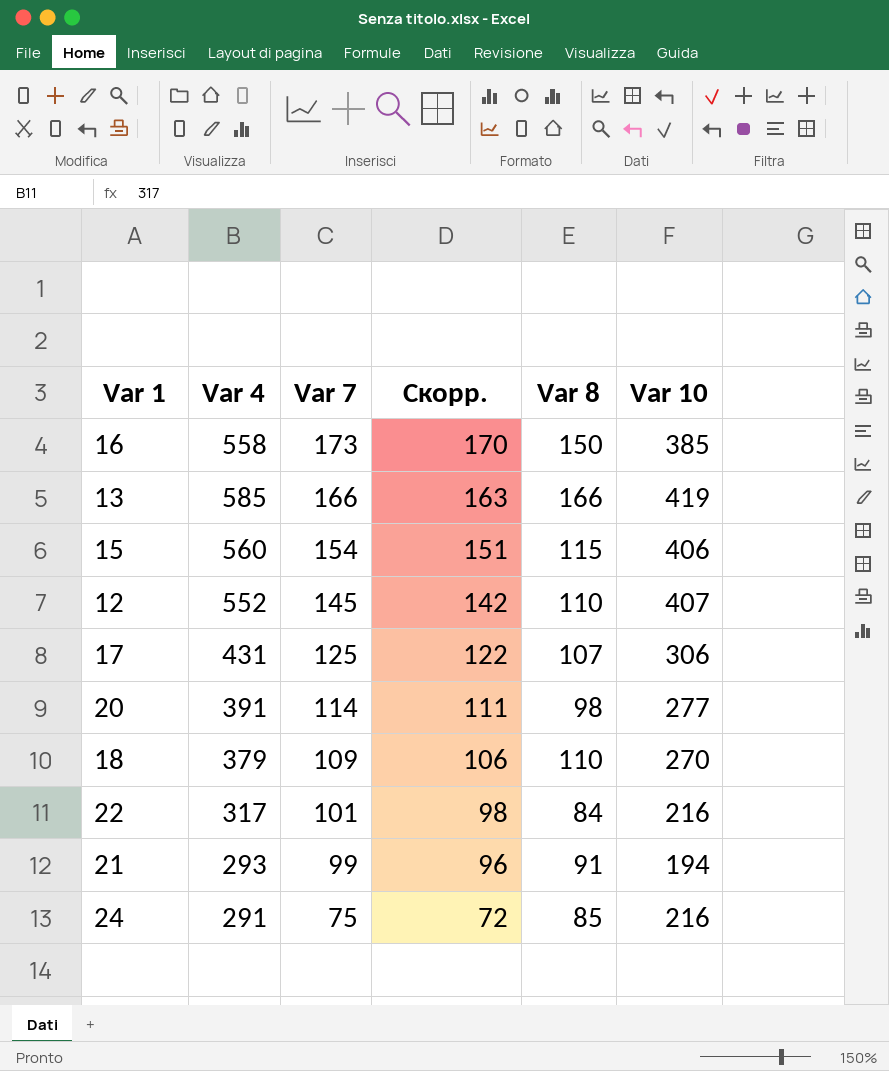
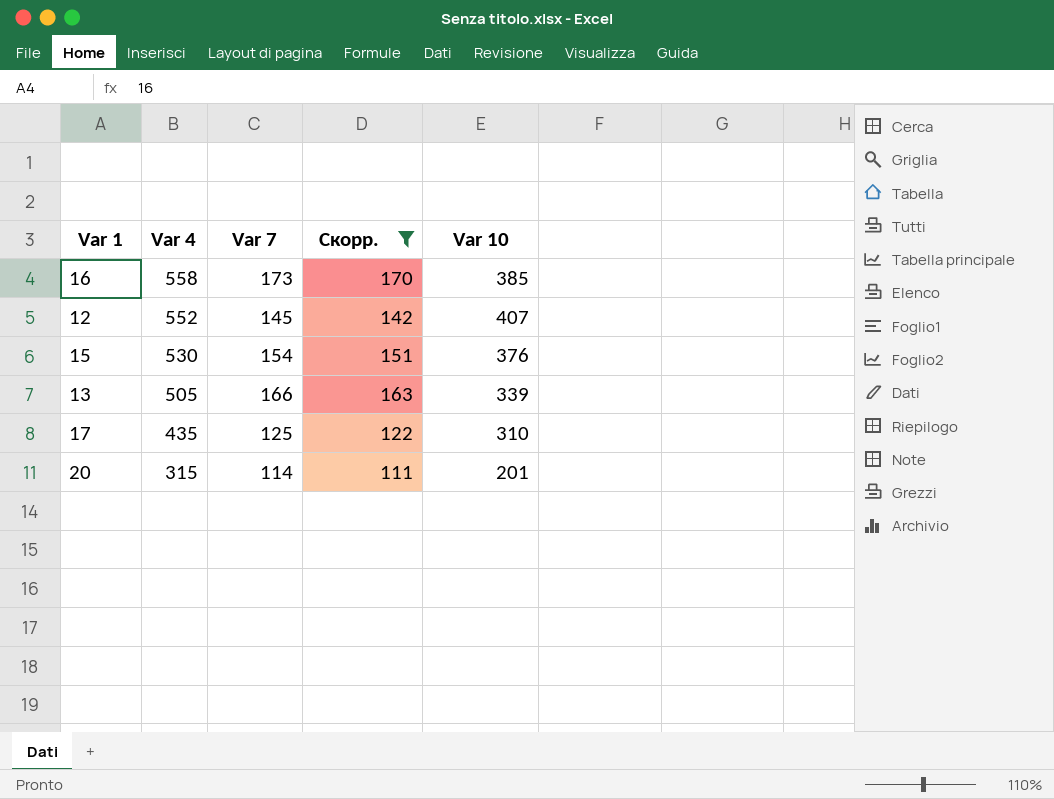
filter: none -> Скорр. >= 111
row order: Var 7 descending -> Var 4 descending
column Var 8 | position: 5 -> none
15 | Var 4: 560 -> 530
15 | Var 10: 406 -> 376
13 | Var 4: 585 -> 505
13 | Var 10: 419 -> 339
17 | Var 4: 431 -> 435
17 | Var 10: 306 -> 310
20 | Var 4: 391 -> 315
20 | Var 10: 277 -> 201

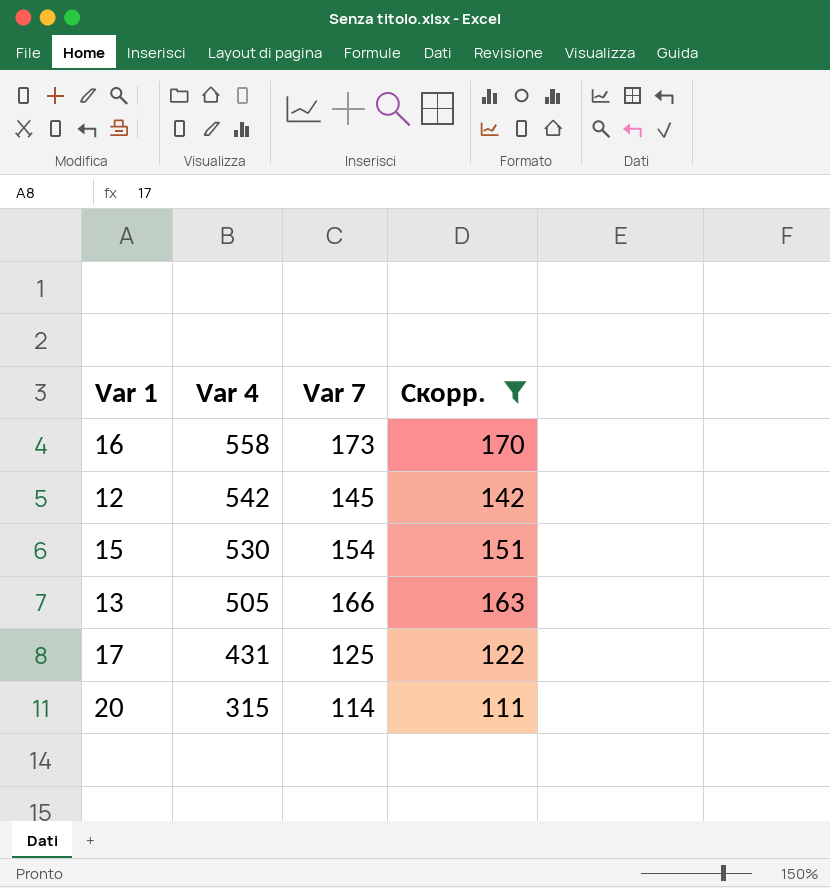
column Var 10 | formula: [Var 4] - [Var 7] -> none
12 | Var 4: 552 -> 542
17 | Var 4: 435 -> 431

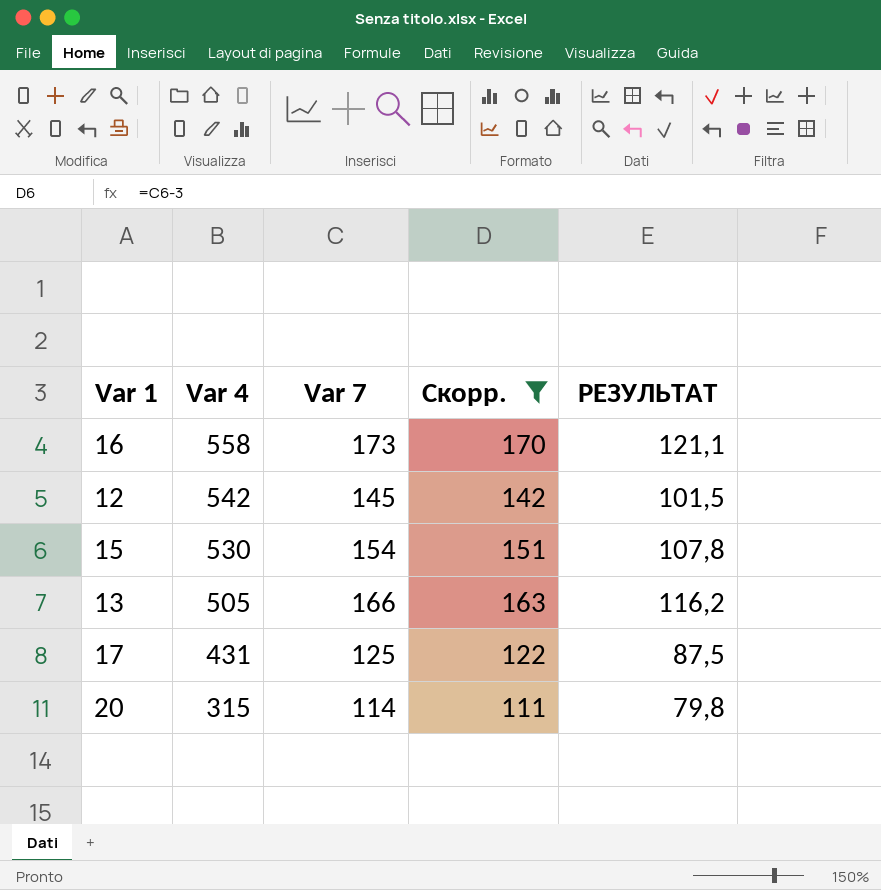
column РЕЗУЛЬТАТ | formula: none -> [Var 7] * 0,7

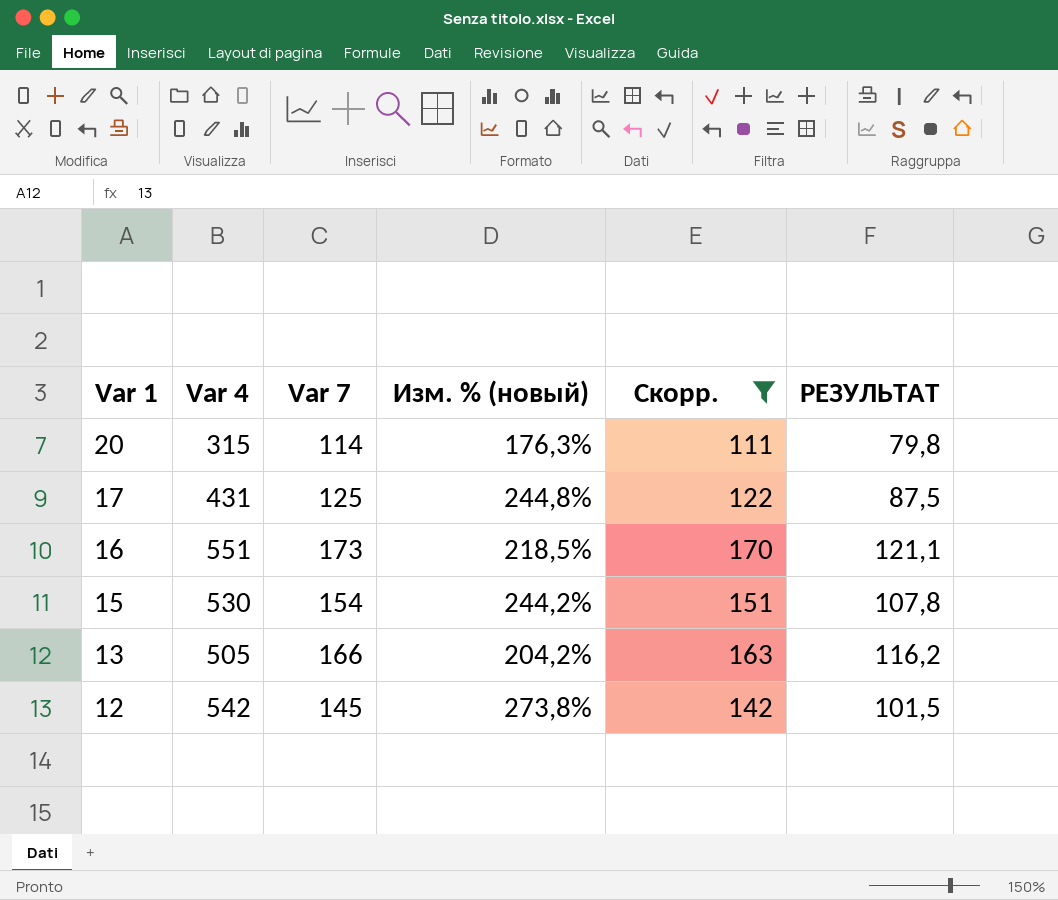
row order: Var 4 descending -> Var 1 descending
column Изм. % (новый) | formula: none -> ([Var 4] - [Var 7]) / [Var 7]
16 | Var 4: 558 -> 551

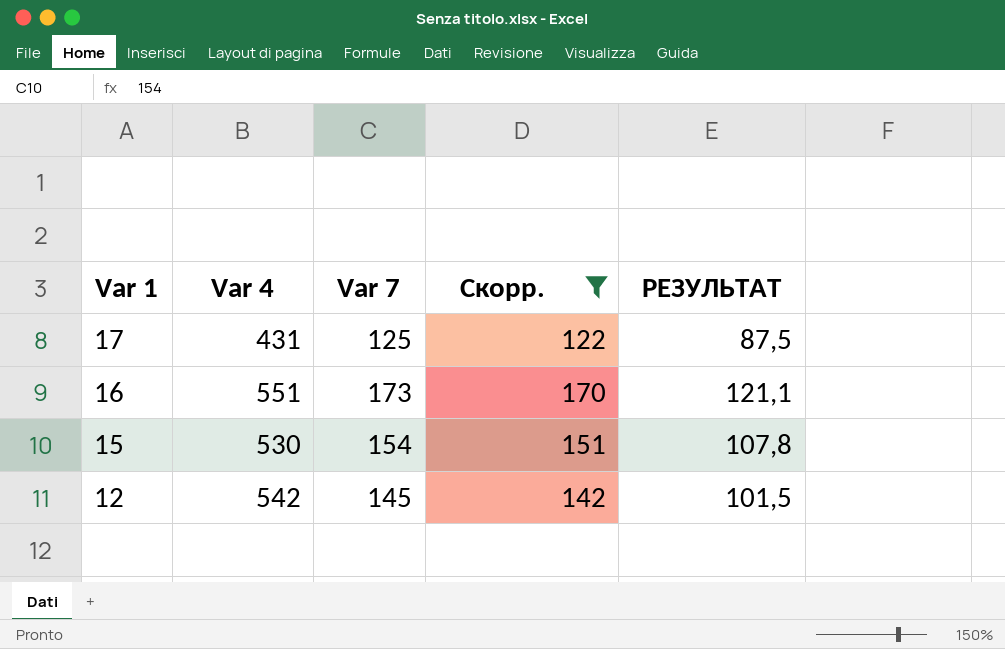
column Изм. % (новый) | formula: ([Var 4] - [Var 7]) / [Var 7] -> none
row 20: 315 | 114 | 176,3% | 111 | 79,8 -> none
row 13: 505 | 166 | 204,2% | 163 | 116,2 -> none

